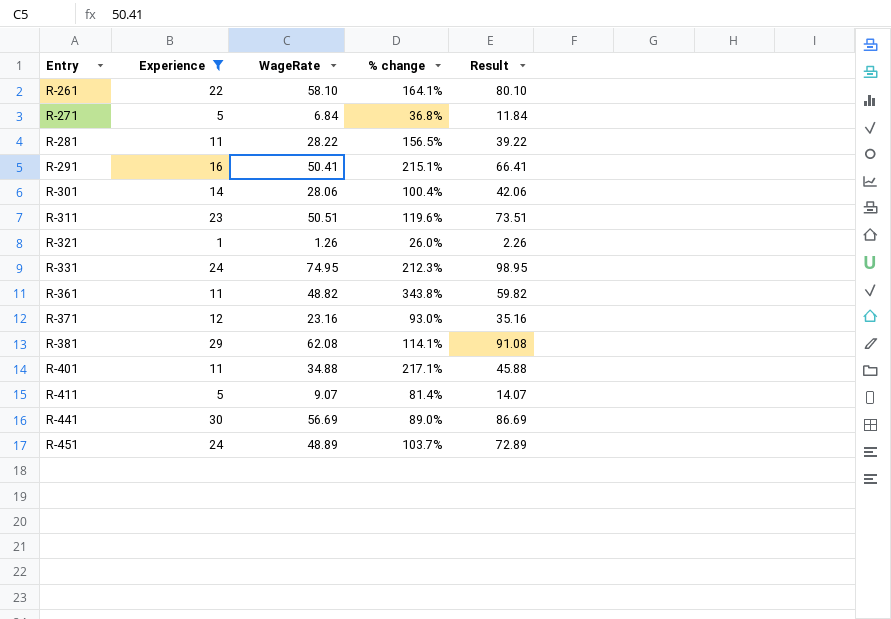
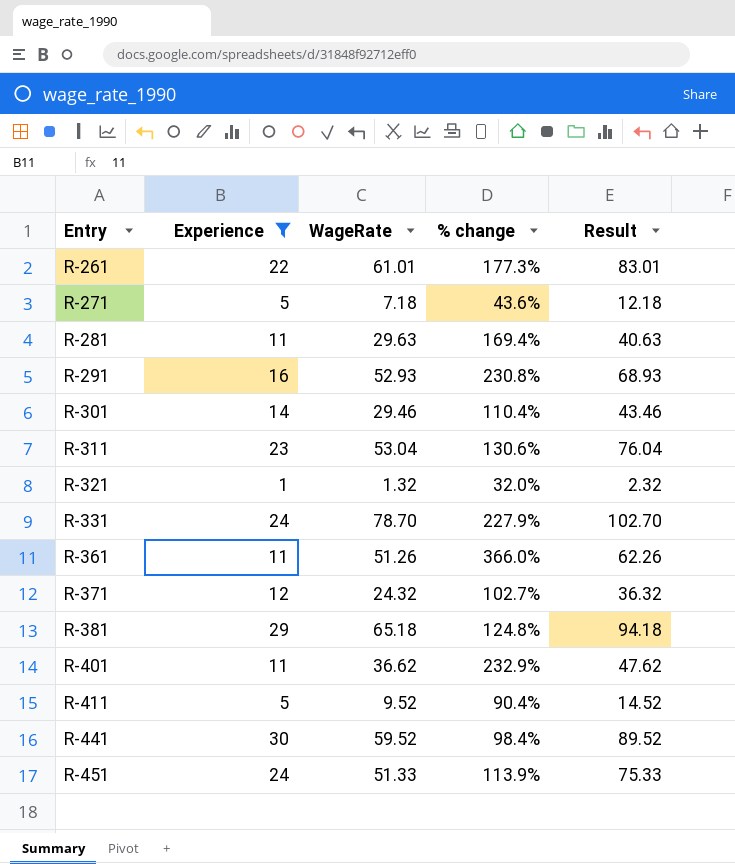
R-261 | WageRate: 58.10 -> 61.01
R-261 | % change: 164.1% -> 177.3%
R-261 | Result: 80.10 -> 83.01
R-271 | WageRate: 6.84 -> 7.18
R-271 | % change: 36.8% -> 43.6%
R-271 | Result: 11.84 -> 12.18
R-281 | WageRate: 28.22 -> 29.63
R-281 | % change: 156.5% -> 169.4%
R-281 | Result: 39.22 -> 40.63
R-291 | WageRate: 50.41 -> 52.93
R-291 | % change: 215.1% -> 230.8%
R-291 | Result: 66.41 -> 68.93
R-301 | WageRate: 28.06 -> 29.46
R-301 | % change: 100.4% -> 110.4%
R-301 | Result: 42.06 -> 43.46
R-311 | WageRate: 50.51 -> 53.04
R-311 | % change: 119.6% -> 130.6%
R-311 | Result: 73.51 -> 76.04
R-321 | WageRate: 1.26 -> 1.32
R-321 | % change: 26.0% -> 32.0%
R-321 | Result: 2.26 -> 2.32
R-331 | WageRate: 74.95 -> 78.70
R-331 | % change: 212.3% -> 227.9%
R-331 | Result: 98.95 -> 102.70
R-361 | WageRate: 48.82 -> 51.26
R-361 | % change: 343.8% -> 366.0%
R-361 | Result: 59.82 -> 62.26
R-371 | WageRate: 23.16 -> 24.32
R-371 | % change: 93.0% -> 102.7%
R-371 | Result: 35.16 -> 36.32
R-381 | WageRate: 62.08 -> 65.18
R-381 | % change: 114.1% -> 124.8%
R-381 | Result: 91.08 -> 94.18
R-401 | WageRate: 34.88 -> 36.62
R-401 | % change: 217.1% -> 232.9%
R-401 | Result: 45.88 -> 47.62
R-411 | WageRate: 9.07 -> 9.52
R-411 | % change: 81.4% -> 90.4%
R-411 | Result: 14.07 -> 14.52
R-441 | WageRate: 56.69 -> 59.52
R-441 | % change: 89.0% -> 98.4%
R-441 | Result: 86.69 -> 89.52
R-451 | WageRate: 48.89 -> 51.33
R-451 | % change: 103.7% -> 113.9%
R-451 | Result: 72.89 -> 75.33

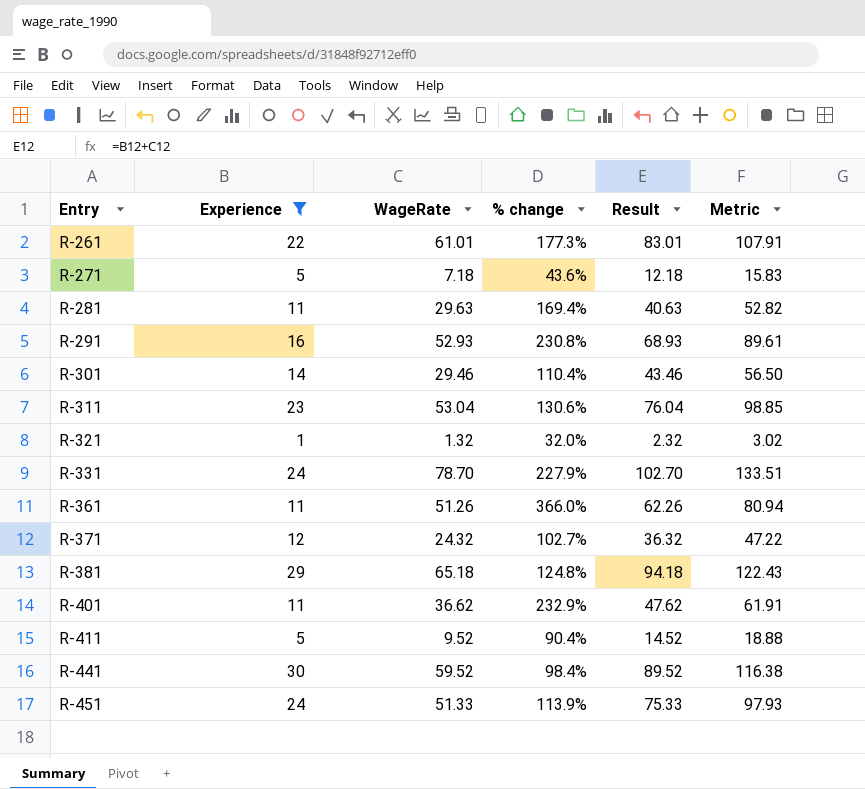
column Metric | formula: none -> [Result] * 1.3

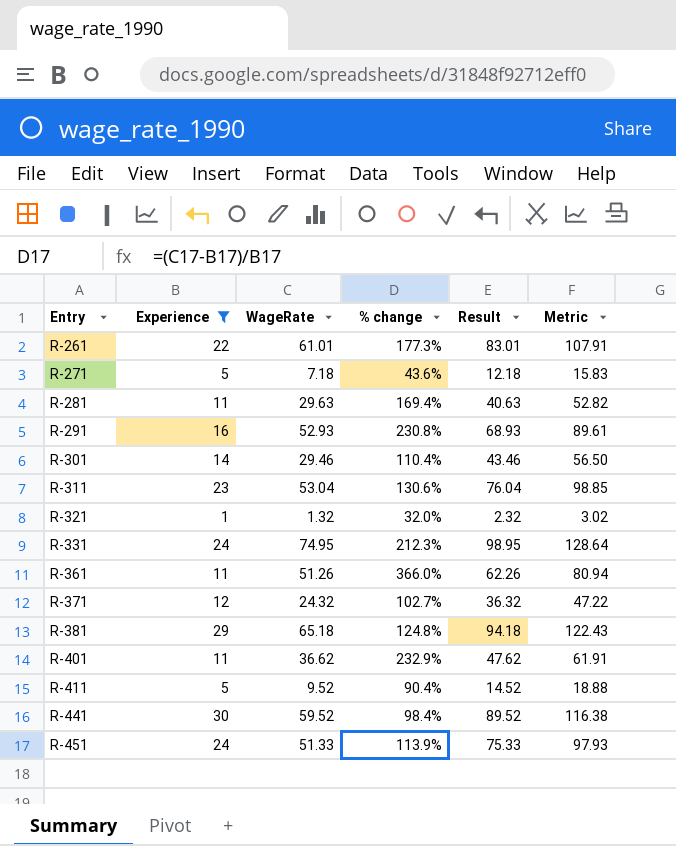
R-331 | WageRate: 78.70 -> 74.95
R-331 | % change: 227.9% -> 212.3%
R-331 | Result: 102.70 -> 98.95
R-331 | Metric: 133.51 -> 128.64

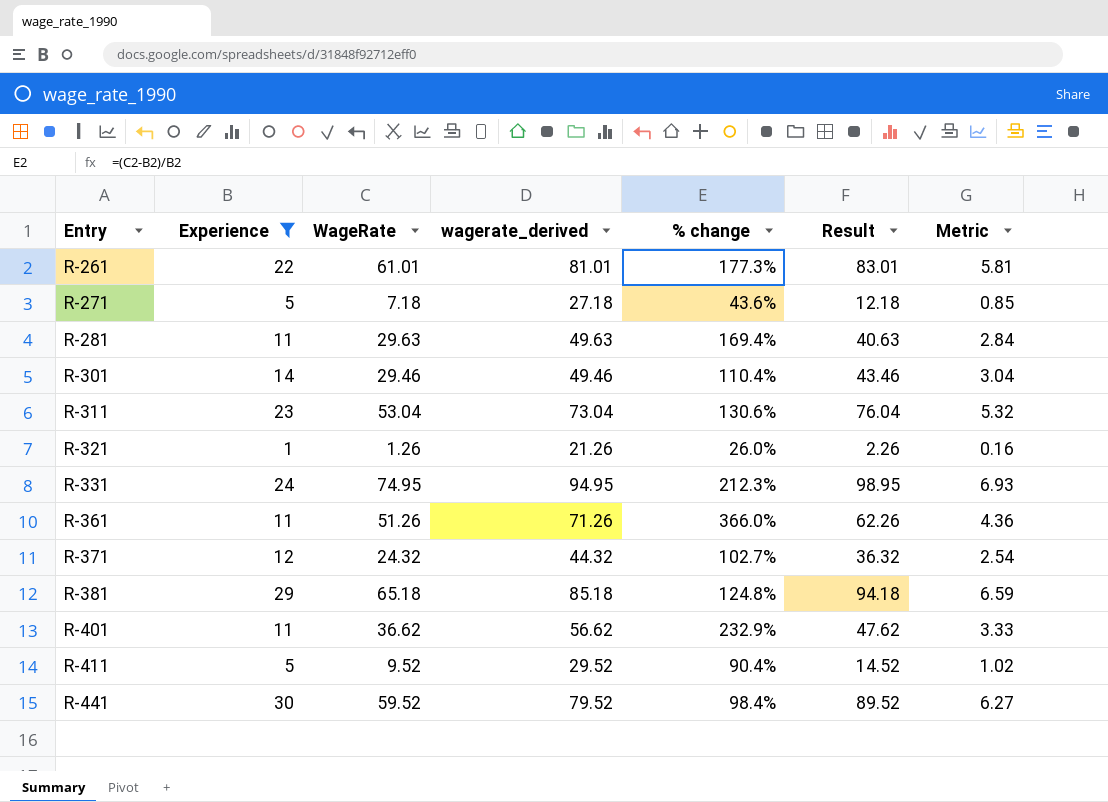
column wagerate_derived | formula: none -> [WageRate] + 20
column Metric | formula: [Result] * 1.3 -> [Result] * 0.07
row R-291: 16 | 52.93 | 230.8% | 68.93 | 89.61 -> none
row R-451: 24 | 51.33 | 113.9% | 75.33 | 97.93 -> none
R-321 | WageRate: 1.32 -> 1.26
R-321 | % change: 32.0% -> 26.0%
R-321 | Result: 2.32 -> 2.26

